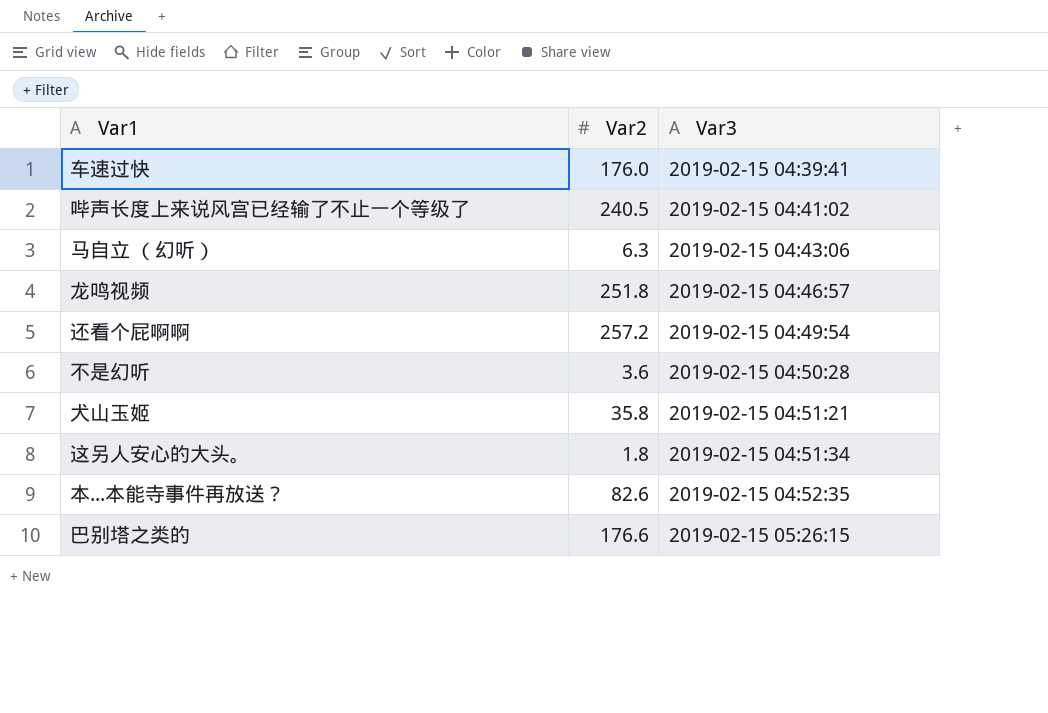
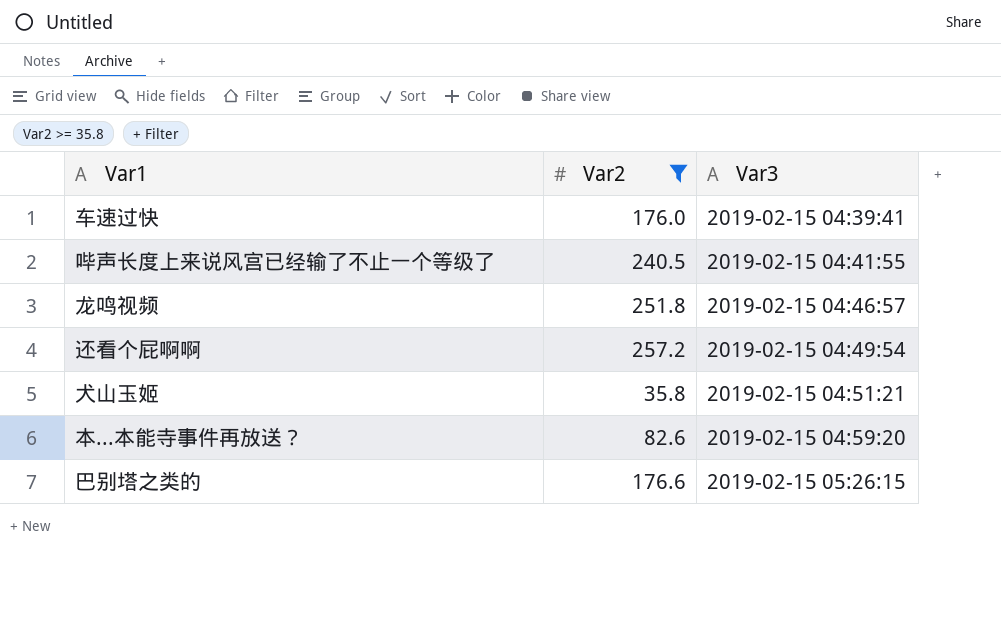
filter: none -> Var2 >= 35.8
哔声长度上来说风宫已经输了不止一个等级了 | Var3: 2019-02-15 04:41:02 -> 2019-02-15 04:41:55
本...本能寺事件再放送？ | Var3: 2019-02-15 04:52:35 -> 2019-02-15 04:59:20

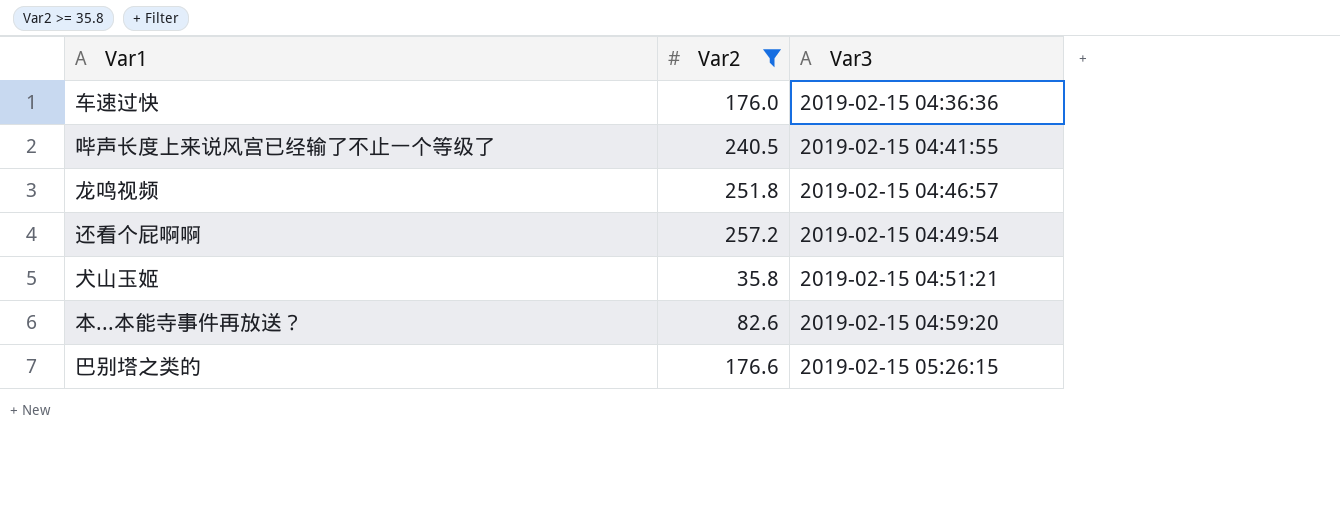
车速过快 | Var3: 2019-02-15 04:39:41 -> 2019-02-15 04:36:36

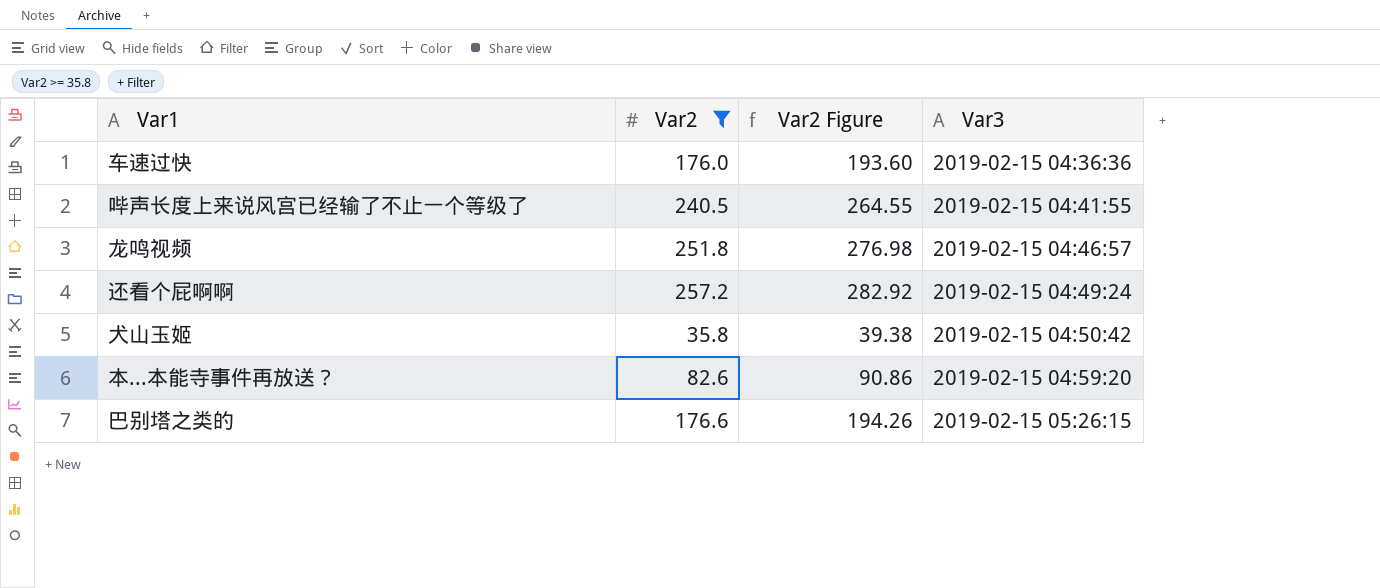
column Var2 Figure | formula: none -> [Var2] * 1.1
还看个屁啊啊 | Var3: 2019-02-15 04:49:54 -> 2019-02-15 04:49:24
犬山玉姬 | Var3: 2019-02-15 04:51:21 -> 2019-02-15 04:50:42

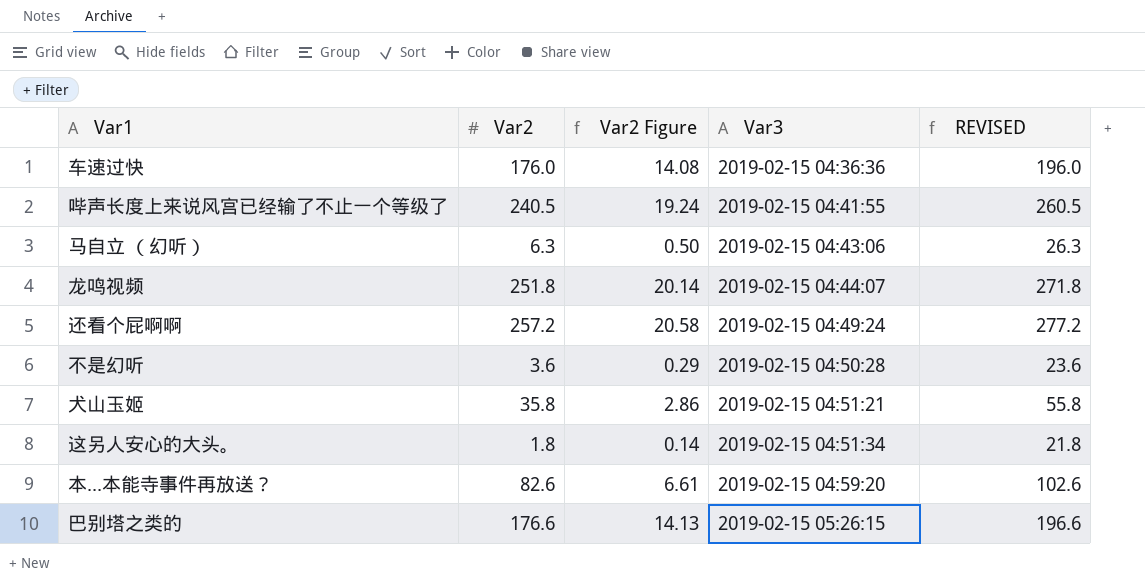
filter: Var2 >= 35.8 -> none
column Var2 Figure | formula: [Var2] * 1.1 -> [Var2] * 0.08
column REVISED | formula: none -> [Var2] + 20
龙鸣视频 | Var3: 2019-02-15 04:46:57 -> 2019-02-15 04:44:07
犬山玉姬 | Var3: 2019-02-15 04:50:42 -> 2019-02-15 04:51:21

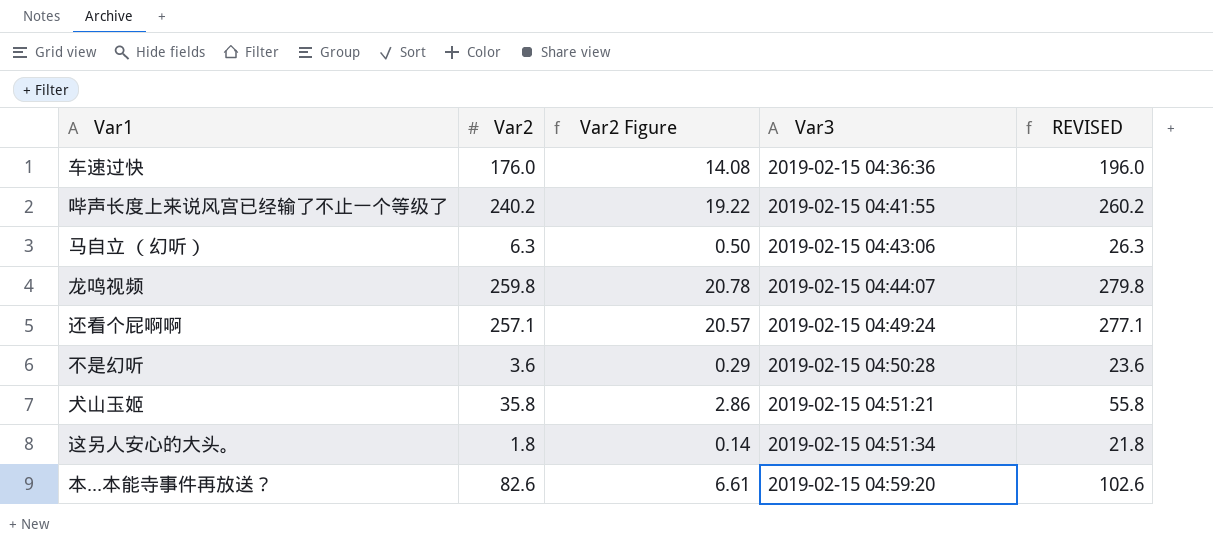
row 巴别塔之类的: 176.6 | 14.13 | 2019-02-15 05:26:15 | 196.6 -> none
哔声长度上来说风宫已经输了不止一个等级了 | Var2: 240.5 -> 240.2
哔声长度上来说风宫已经输了不止一个等级了 | Var2 Figure: 19.24 -> 19.22
哔声长度上来说风宫已经输了不止一个等级了 | REVISED: 260.5 -> 260.2
龙鸣视频 | Var2: 251.8 -> 259.8
龙鸣视频 | Var2 Figure: 20.14 -> 20.78
龙鸣视频 | REVISED: 271.8 -> 279.8
还看个屁啊啊 | Var2: 257.2 -> 257.1
还看个屁啊啊 | Var2 Figure: 20.58 -> 20.57
还看个屁啊啊 | REVISED: 277.2 -> 277.1

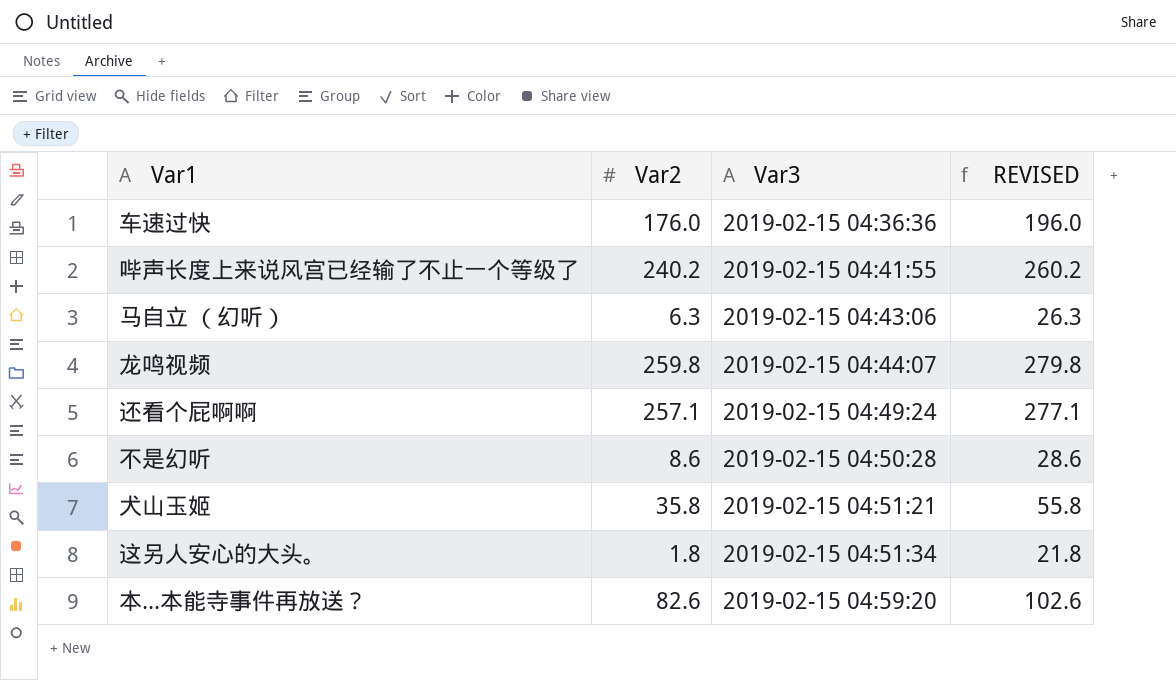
column Var2 Figure | formula: [Var2] * 0.08 -> none
不是幻听 | Var2: 3.6 -> 8.6
不是幻听 | REVISED: 23.6 -> 28.6

